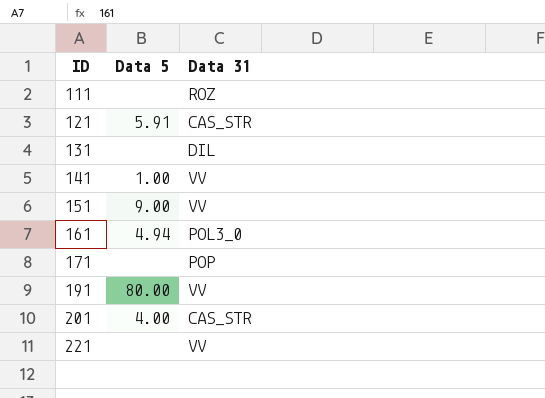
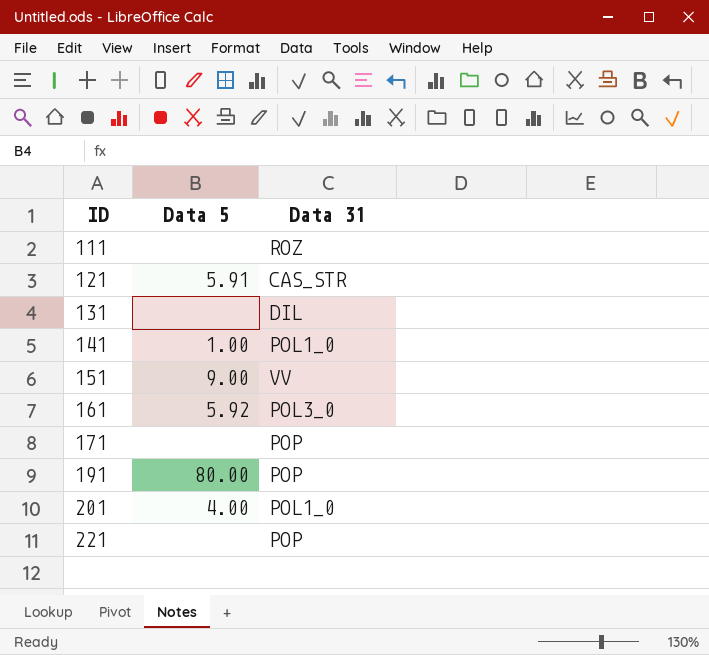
141 | Data 31: VV -> POL1_0
161 | Data 5: 4.94 -> 5.92
191 | Data 31: VV -> POP
201 | Data 31: CAS_STR -> POL1_0
221 | Data 31: VV -> POP

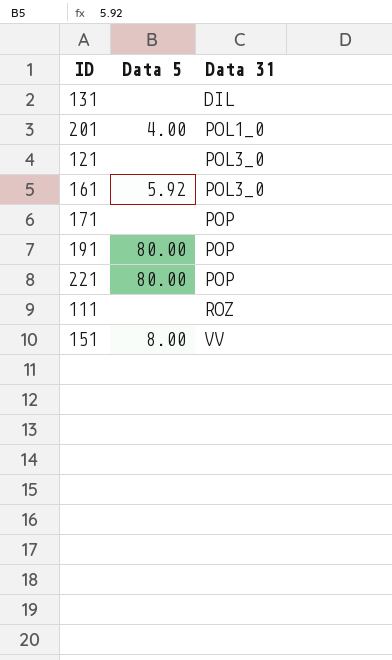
row order: ID ascending -> Data 31 ascending
row 141: 1.00 | POL1_0 -> none
121 | Data 5: 5.91 -> none
121 | Data 31: CAS_STR -> POL3_0
221 | Data 5: none -> 80.00
151 | Data 5: 9.00 -> 8.00

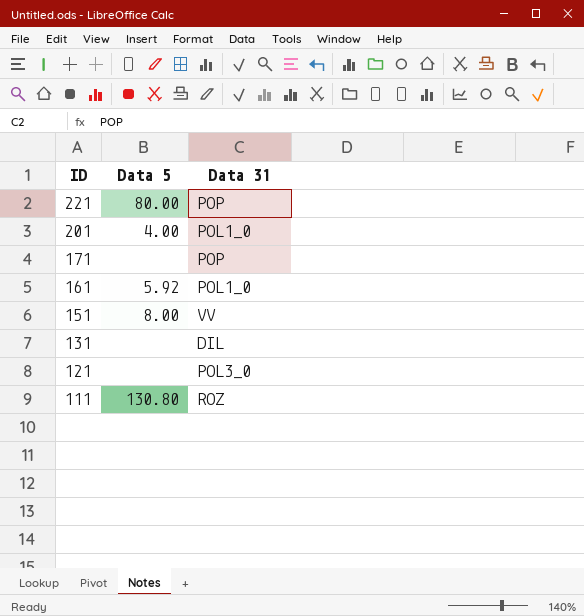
row order: Data 31 ascending -> ID descending
row 191: 80.00 | POP -> none
161 | Data 31: POL3_0 -> POL1_0
111 | Data 5: none -> 130.80

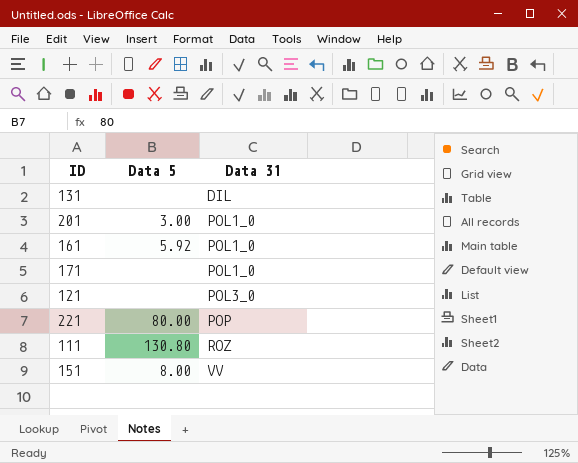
row order: ID descending -> Data 31 ascending
201 | Data 5: 4.00 -> 3.00
171 | Data 31: POP -> POL1_0

